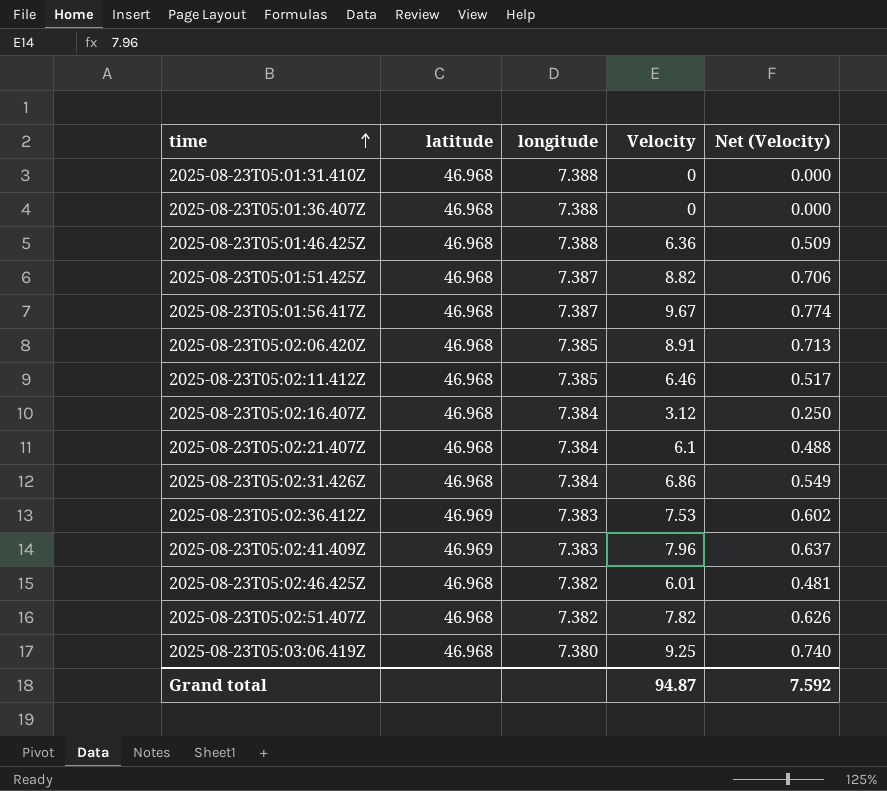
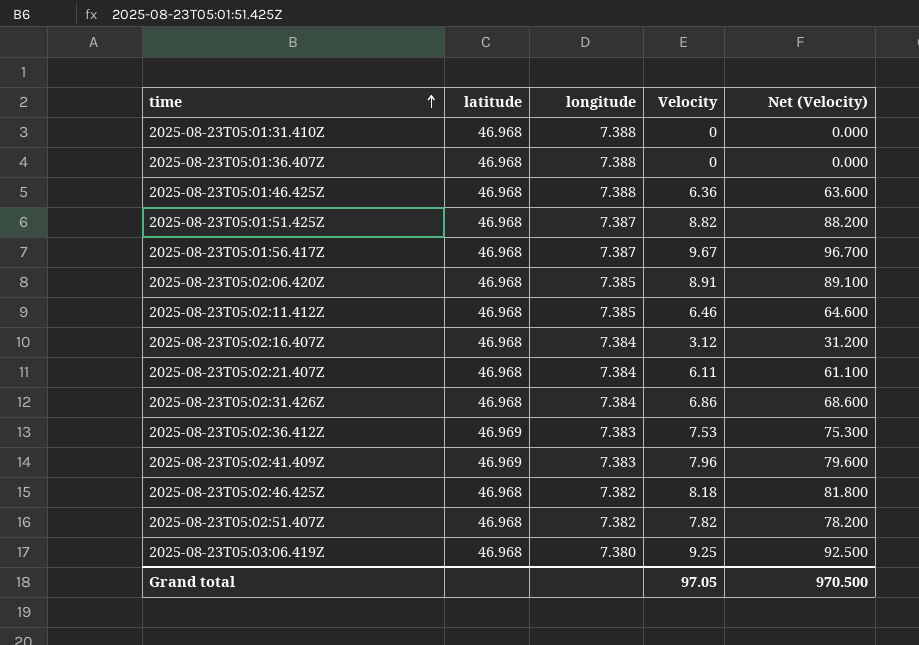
column Net (Velocity) | formula: [Velocity] * 0.08 -> [Velocity] * 10
2025-08-23T05:02:21.407Z | Velocity: 6.1 -> 6.11
2025-08-23T05:02:46.425Z | Velocity: 6.01 -> 8.18
Grand total | Velocity: 94.87 -> 97.05
Grand total | Net (Velocity): 7.592 -> 970.500

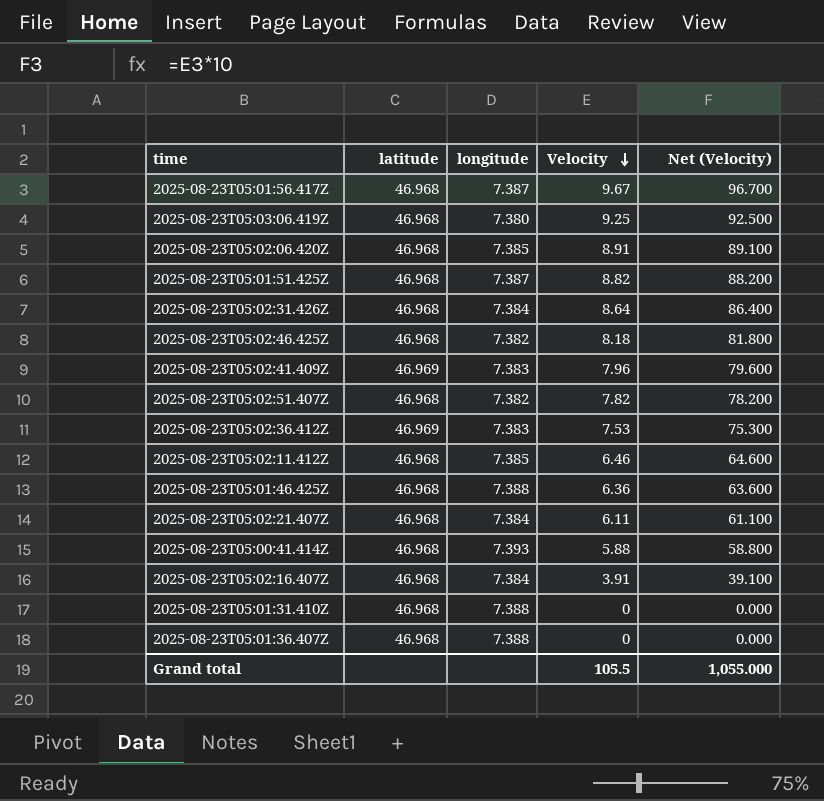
row order: time ascending -> Velocity descending
2025-08-23T05:02:31.426Z | Velocity: 6.86 -> 8.64
2025-08-23T05:02:31.426Z | Net (Velocity): 68.600 -> 86.400
row 2025-08-23T05:00:41.414Z: none -> 46.968 | 7.393 | 5.88 | 58.800
2025-08-23T05:02:16.407Z | Velocity: 3.12 -> 3.91
2025-08-23T05:02:16.407Z | Net (Velocity): 31.200 -> 39.100
Grand total | Velocity: 97.05 -> 105.5
Grand total | Net (Velocity): 970.500 -> 1,055.000

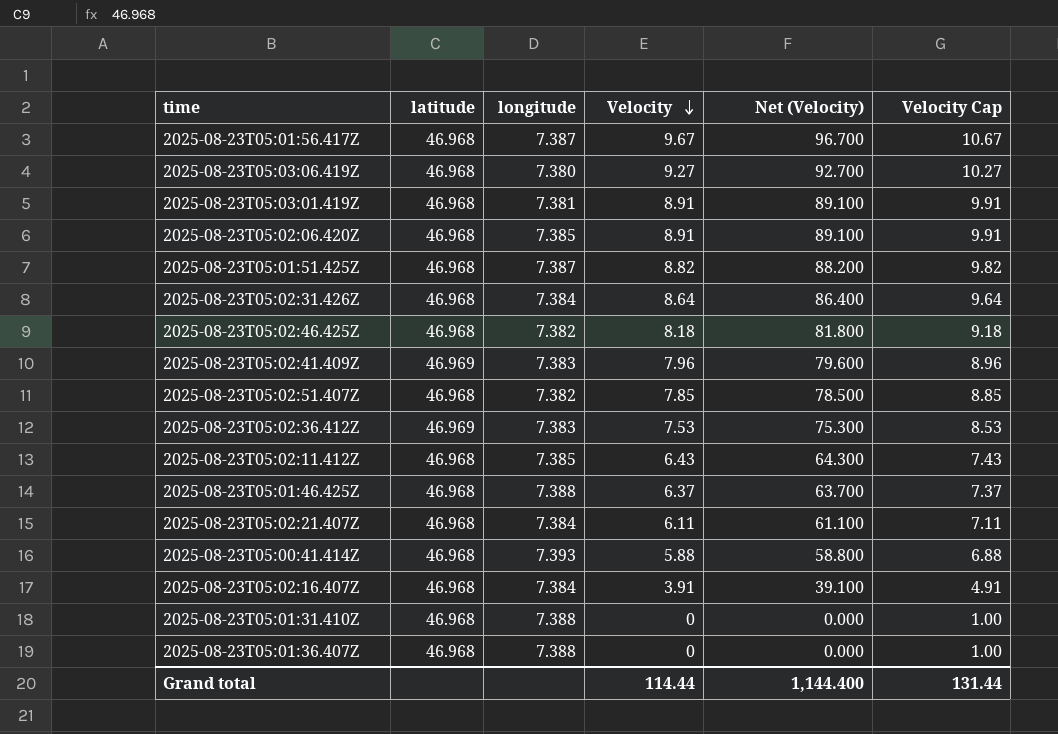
column Velocity Cap | formula: none -> [Velocity] + 1
2025-08-23T05:03:06.419Z | Velocity: 9.25 -> 9.27
2025-08-23T05:03:06.419Z | Net (Velocity): 92.500 -> 92.700
row 2025-08-23T05:03:01.419Z: none -> 46.968 | 7.381 | 8.91 | 89.100 | 9.91
2025-08-23T05:02:51.407Z | Velocity: 7.82 -> 7.85
2025-08-23T05:02:51.407Z | Net (Velocity): 78.200 -> 78.500
2025-08-23T05:02:11.412Z | Velocity: 6.46 -> 6.43
2025-08-23T05:02:11.412Z | Net (Velocity): 64.600 -> 64.300
2025-08-23T05:01:46.425Z | Velocity: 6.36 -> 6.37
2025-08-23T05:01:46.425Z | Net (Velocity): 63.600 -> 63.700
Grand total | Velocity: 105.5 -> 114.44
Grand total | Net (Velocity): 1,055.000 -> 1,144.400

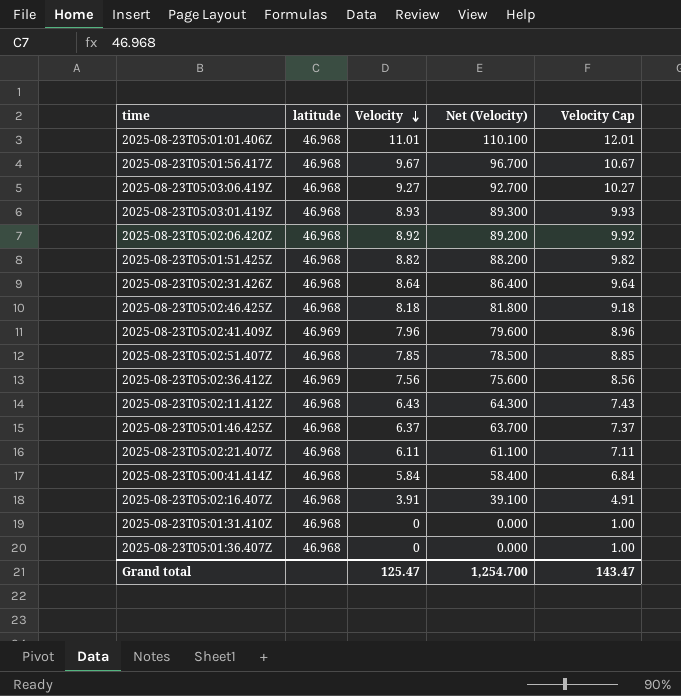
column longitude | position: 3 -> none
row 2025-08-23T05:01:01.406Z: none -> 46.968 | 11.01 | 110.100 | 12.01
2025-08-23T05:03:01.419Z | Velocity: 8.91 -> 8.93
2025-08-23T05:03:01.419Z | Net (Velocity): 89.100 -> 89.300
2025-08-23T05:03:01.419Z | Velocity Cap: 9.91 -> 9.93
2025-08-23T05:02:06.420Z | Velocity: 8.91 -> 8.92
2025-08-23T05:02:06.420Z | Net (Velocity): 89.100 -> 89.200
2025-08-23T05:02:06.420Z | Velocity Cap: 9.91 -> 9.92
2025-08-23T05:02:36.412Z | Velocity: 7.53 -> 7.56
2025-08-23T05:02:36.412Z | Net (Velocity): 75.300 -> 75.600
2025-08-23T05:02:36.412Z | Velocity Cap: 8.53 -> 8.56
2025-08-23T05:00:41.414Z | Velocity: 5.88 -> 5.84
2025-08-23T05:00:41.414Z | Net (Velocity): 58.800 -> 58.400
2025-08-23T05:00:41.414Z | Velocity Cap: 6.88 -> 6.84
Grand total | Velocity: 114.44 -> 125.47
Grand total | Net (Velocity): 1,144.400 -> 1,254.700
Grand total | Velocity Cap: 131.44 -> 143.47

